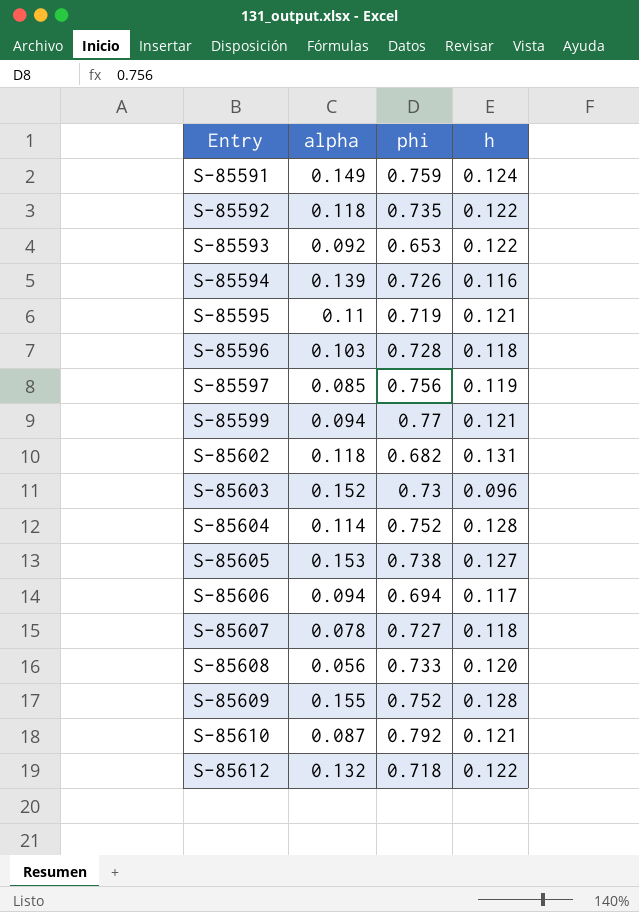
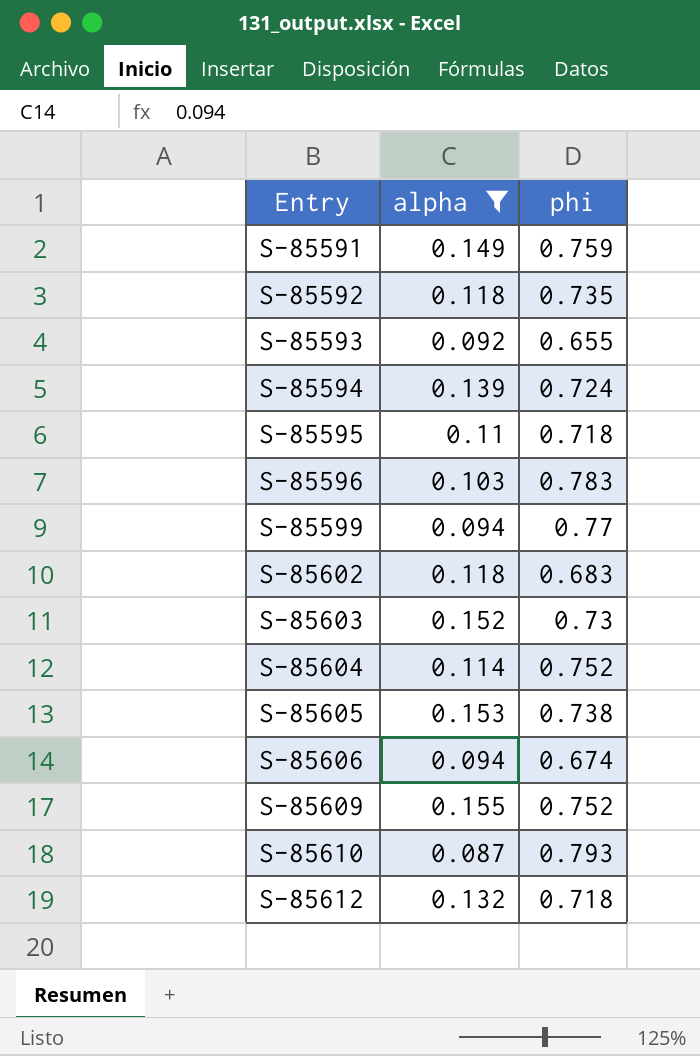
filter: none -> alpha >= 0.087
column h | position: 4 -> none
S-85593 | phi: 0.653 -> 0.655
S-85594 | phi: 0.726 -> 0.724
S-85595 | phi: 0.719 -> 0.718
S-85596 | phi: 0.728 -> 0.783
S-85602 | phi: 0.682 -> 0.683
S-85606 | phi: 0.694 -> 0.674
S-85610 | phi: 0.792 -> 0.793

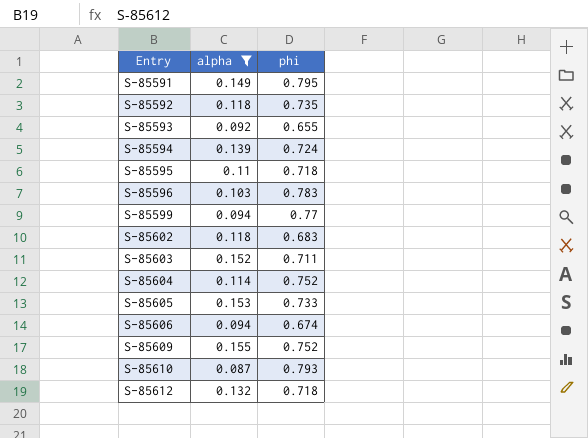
S-85591 | phi: 0.759 -> 0.795
S-85603 | phi: 0.73 -> 0.711
S-85605 | phi: 0.738 -> 0.733

